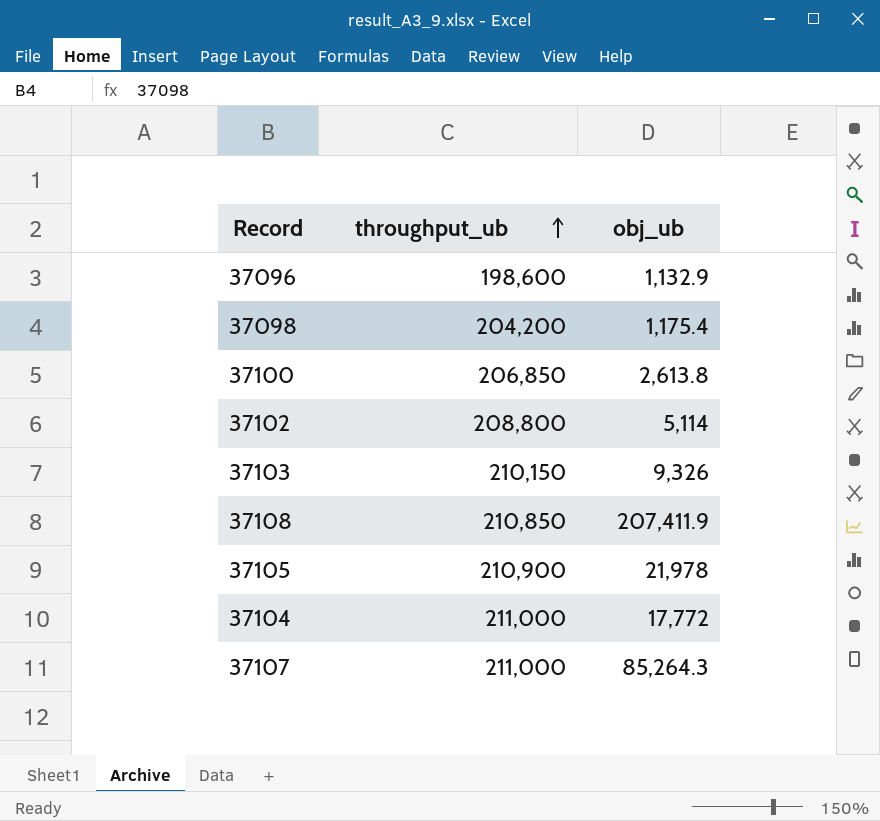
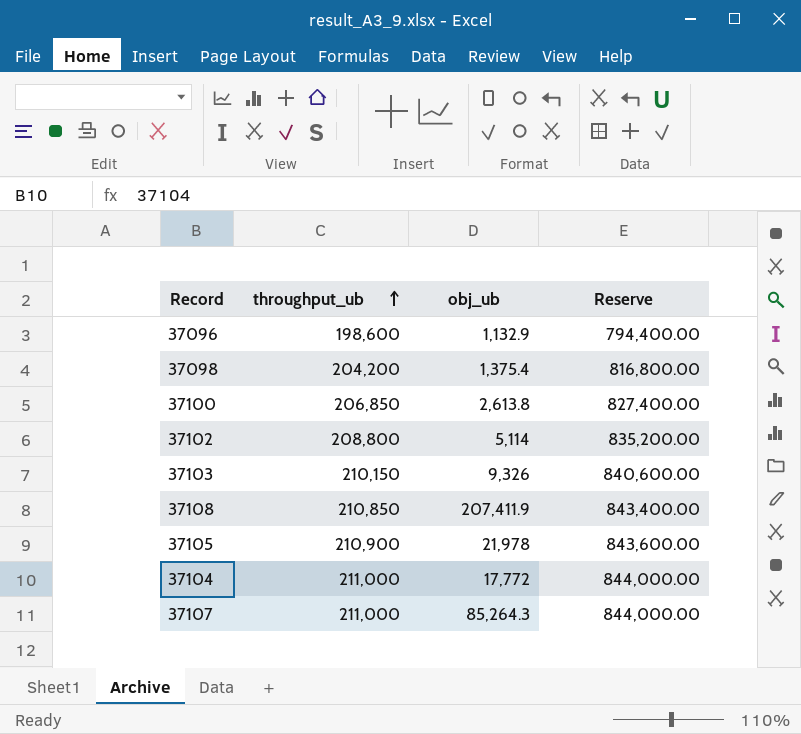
column Reserve | formula: none -> [throughput_ub] * 4
37098 | obj_ub: 1,175.4 -> 1,375.4

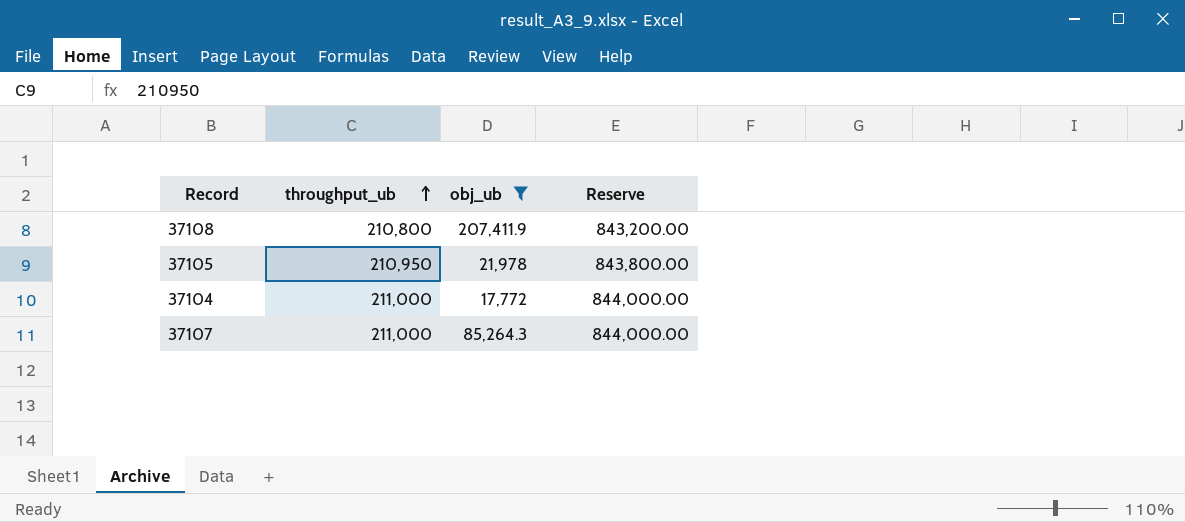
filter: none -> obj_ub >= 17,772
37108 | throughput_ub: 210,850 -> 210,800
37108 | Reserve: 843,400.00 -> 843,200.00
37105 | throughput_ub: 210,900 -> 210,950
37105 | Reserve: 843,600.00 -> 843,800.00

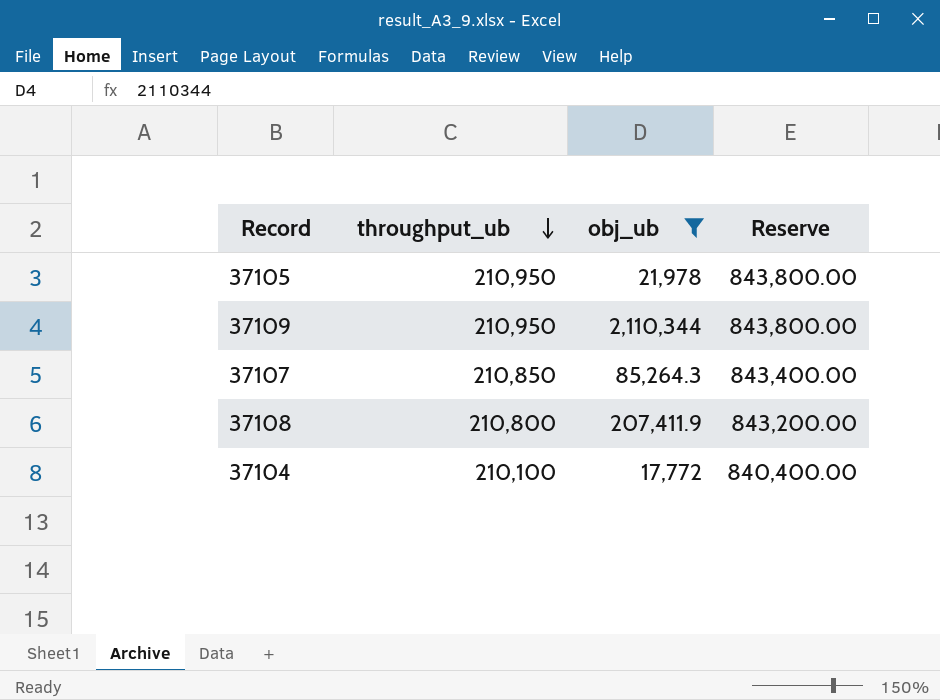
row order: throughput_ub ascending -> throughput_ub descending
row 37109: none -> 210,950 | 2,110,344 | 843,800.00
37107 | throughput_ub: 211,000 -> 210,850
37107 | Reserve: 844,000.00 -> 843,400.00
37104 | throughput_ub: 211,000 -> 210,100
37104 | Reserve: 844,000.00 -> 840,400.00

